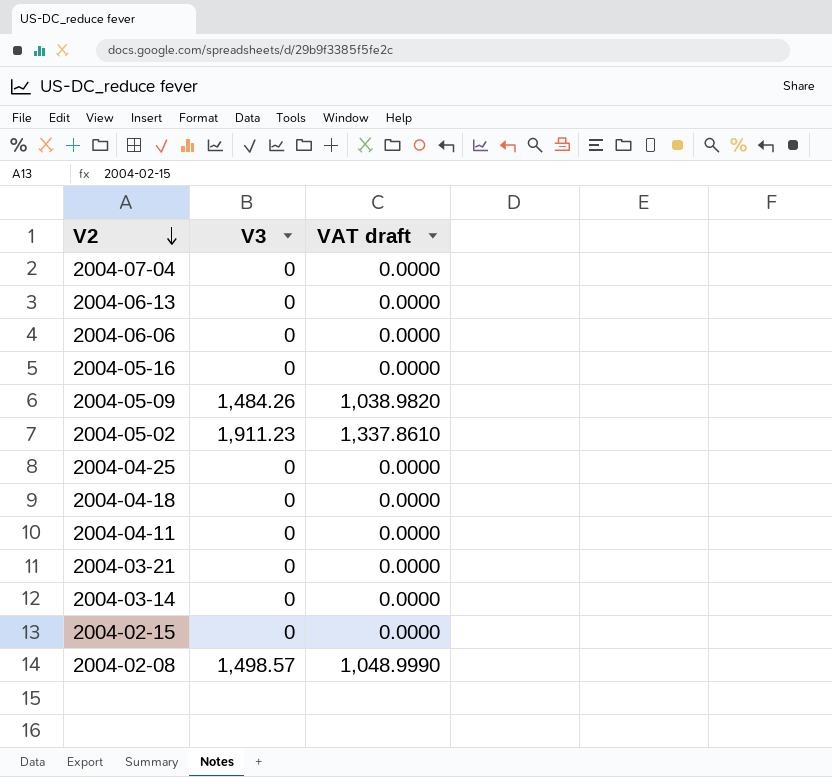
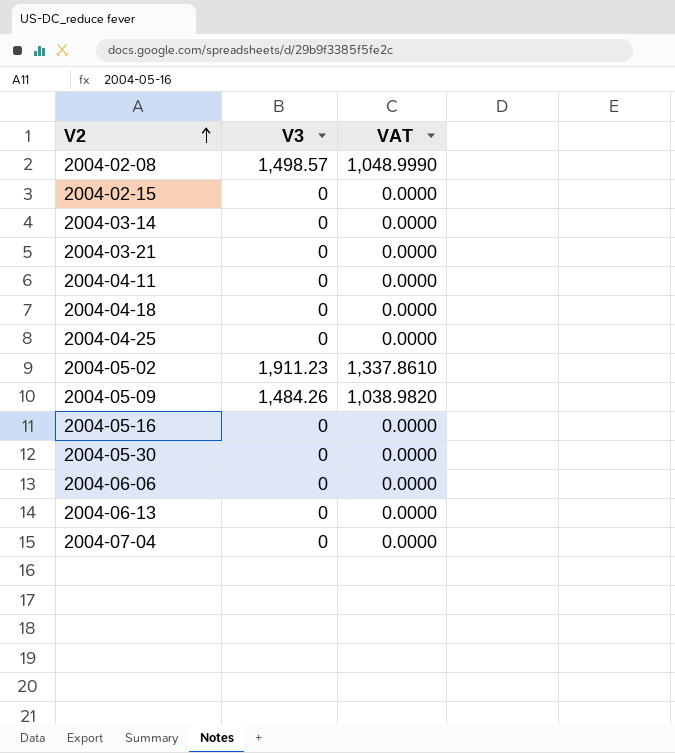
row order: V2 descending -> V2 ascending
column name: VAT draft -> VAT
row 2004-05-30: none -> 0 | 0.0000

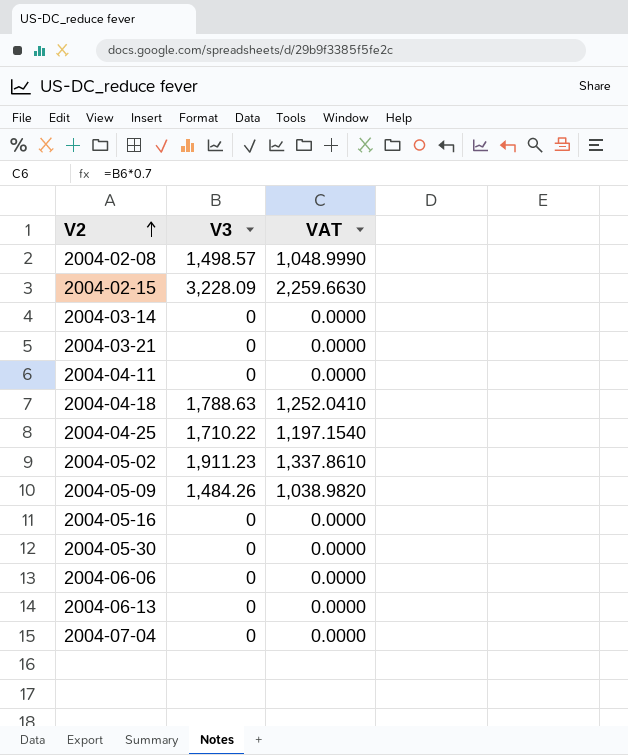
2004-02-15 | V3: 0 -> 3,228.09
2004-02-15 | VAT: 0.0000 -> 2,259.6630
2004-04-18 | V3: 0 -> 1,788.63
2004-04-18 | VAT: 0.0000 -> 1,252.0410
2004-04-25 | V3: 0 -> 1,710.22
2004-04-25 | VAT: 0.0000 -> 1,197.1540

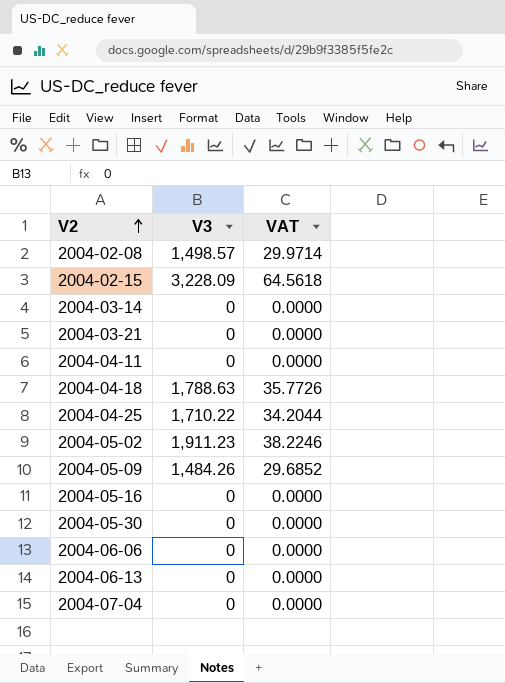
column VAT | formula: [V3] * 0.7 -> [V3] * 0.02

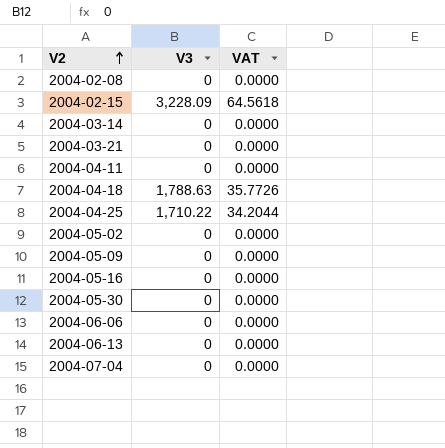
2004-02-08 | V3: 1,498.57 -> 0
2004-02-08 | VAT: 29.9714 -> 0.0000
2004-05-02 | V3: 1,911.23 -> 0
2004-05-02 | VAT: 38.2246 -> 0.0000
2004-05-09 | V3: 1,484.26 -> 0
2004-05-09 | VAT: 29.6852 -> 0.0000

